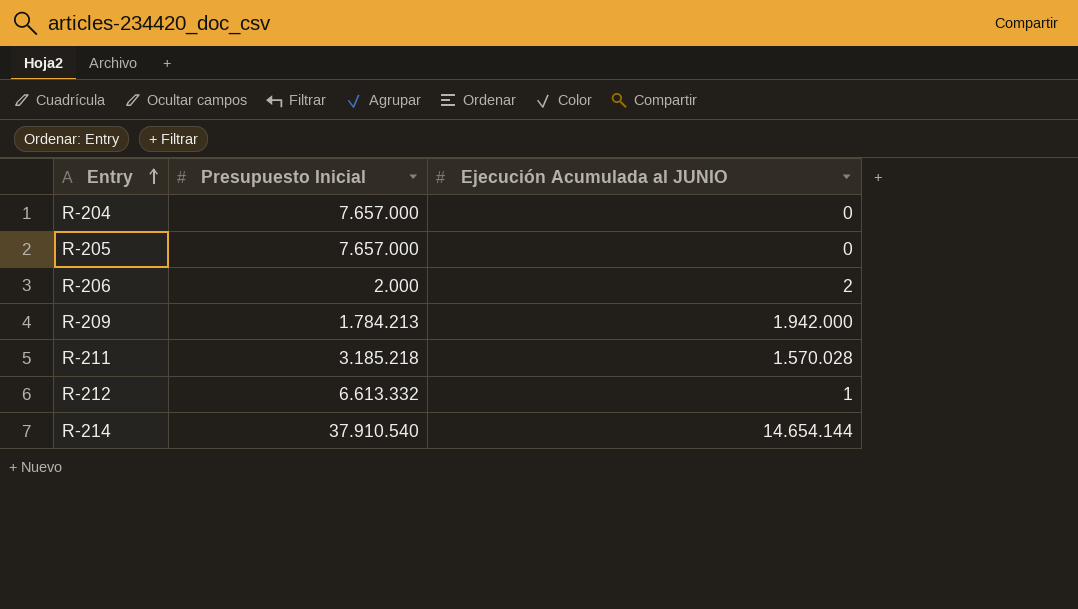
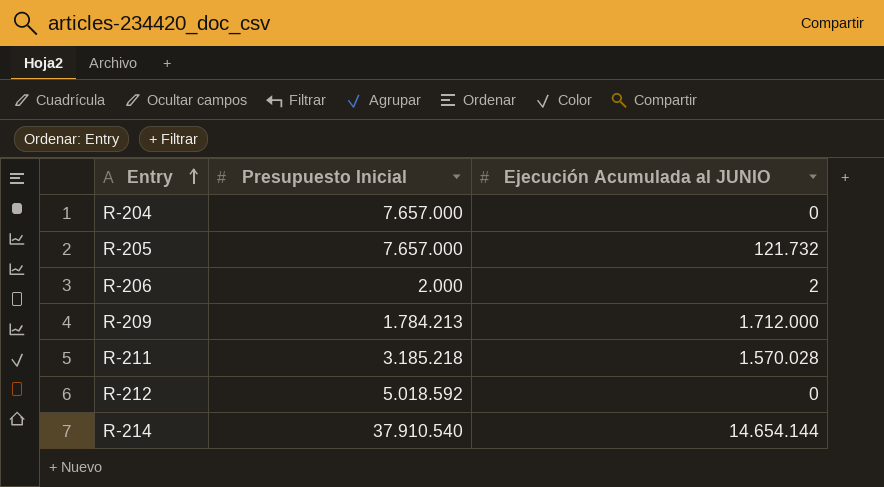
R-205 | Ejecución Acumulada al JUNIO: 0 -> 121.732
R-209 | Ejecución Acumulada al JUNIO: 1.942.000 -> 1.712.000
R-212 | Presupuesto Inicial: 6.613.332 -> 5.018.592
R-212 | Ejecución Acumulada al JUNIO: 1 -> 0

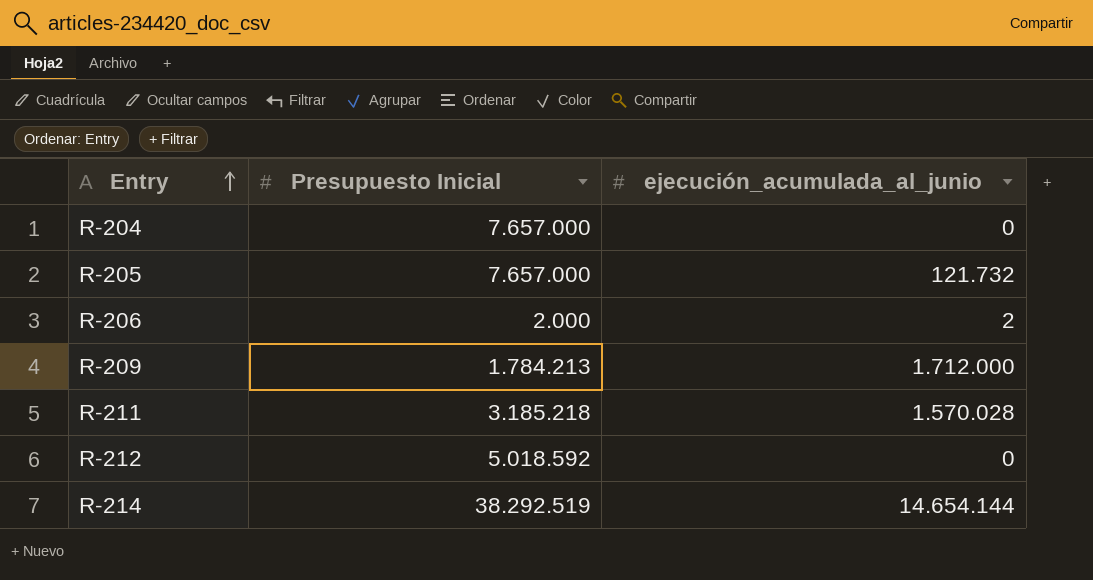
column name: Ejecución Acumulada al JUNIO -> ejecución_acumulada_al_junio
R-214 | Presupuesto Inicial: 37.910.540 -> 38.292.519

